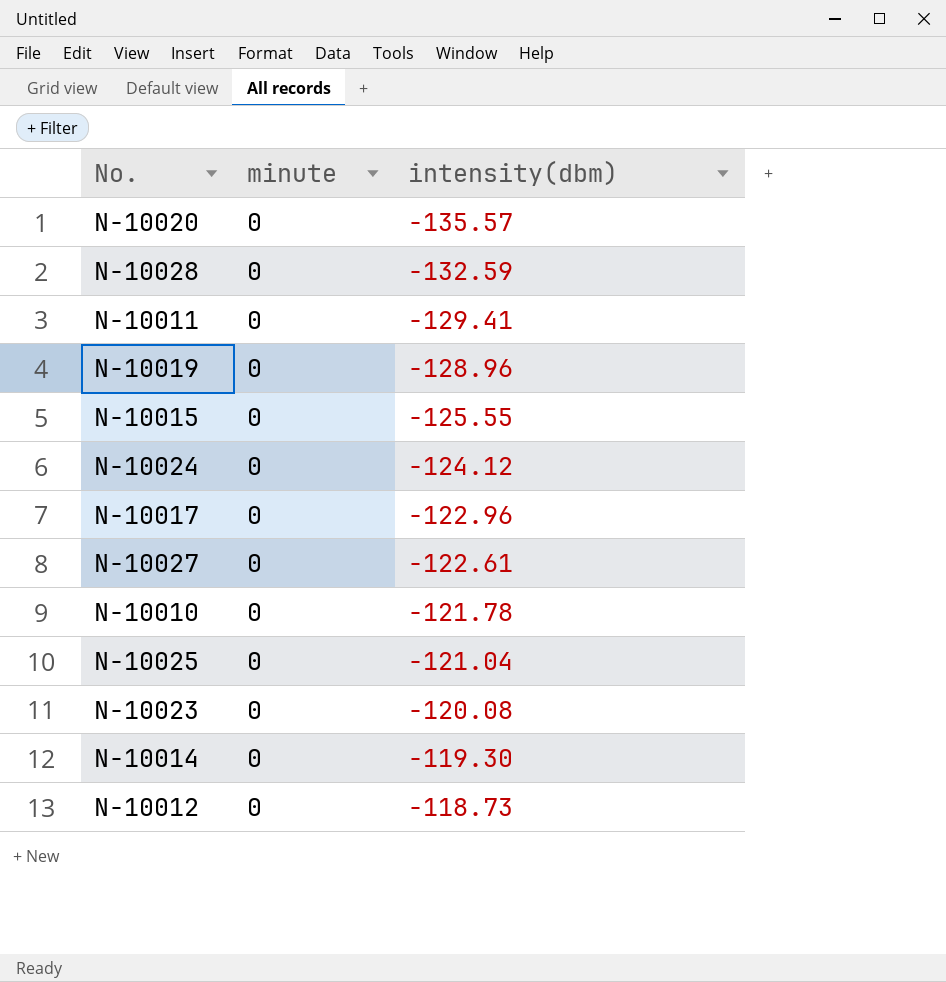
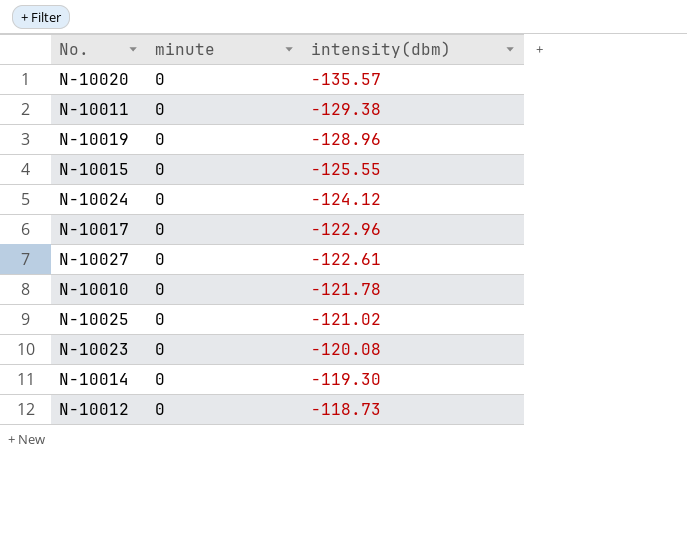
row N-10028: 0 | -132.59 -> none
N-10011 | intensity(dbm): -129.41 -> -129.38
N-10025 | intensity(dbm): -121.04 -> -121.02

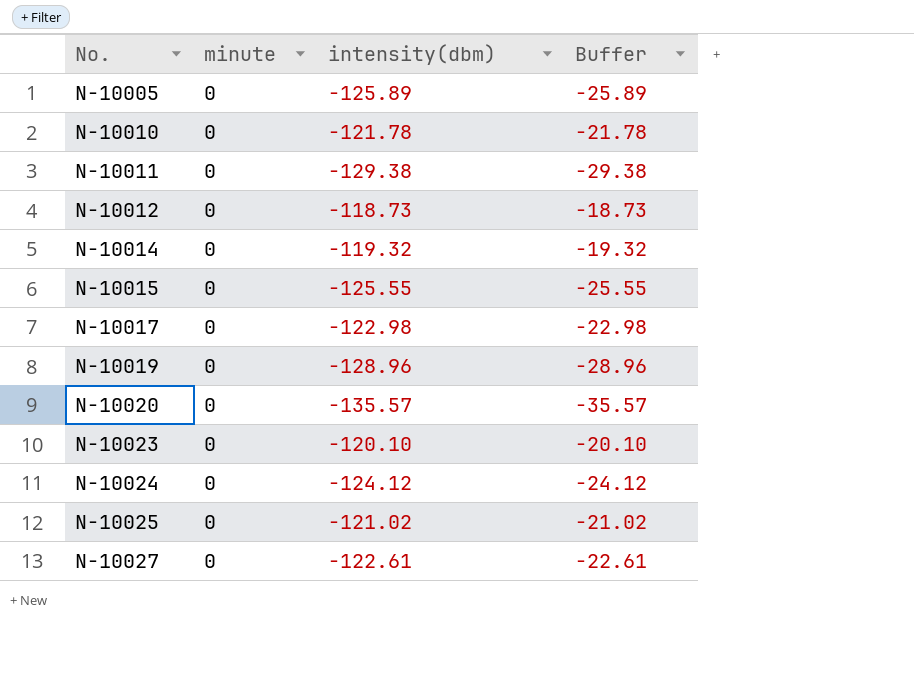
row order: intensity(dbm) ascending -> No. ascending
column Buffer | formula: none -> [intensity(dbm)] + 100
row N-10005: none -> 0 | -125.89 | -25.89
N-10014 | intensity(dbm): -119.30 -> -119.32
N-10017 | intensity(dbm): -122.96 -> -122.98
N-10023 | intensity(dbm): -120.08 -> -120.10

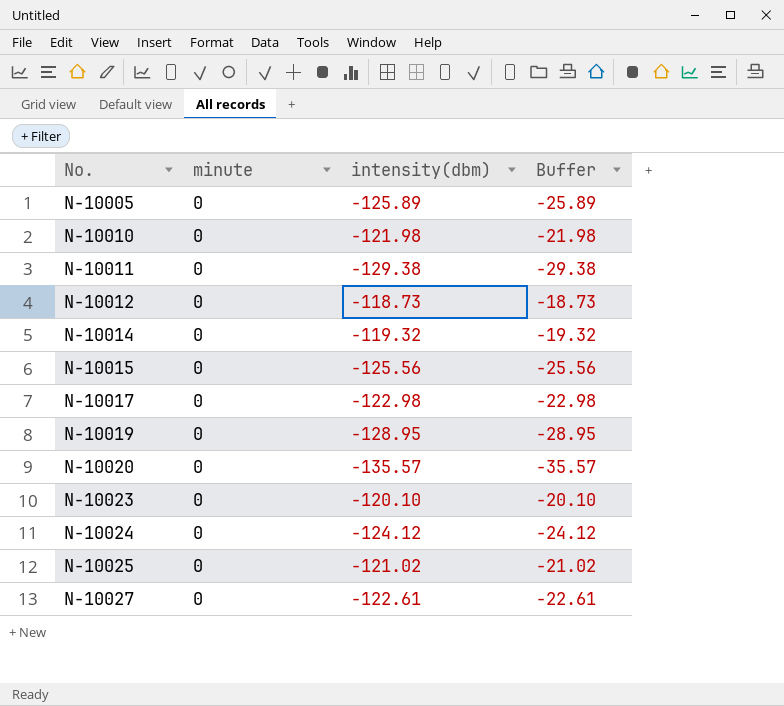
N-10010 | intensity(dbm): -121.78 -> -121.98
N-10010 | Buffer: -21.78 -> -21.98
N-10015 | intensity(dbm): -125.55 -> -125.56
N-10015 | Buffer: -25.55 -> -25.56
N-10019 | intensity(dbm): -128.96 -> -128.95
N-10019 | Buffer: -28.96 -> -28.95

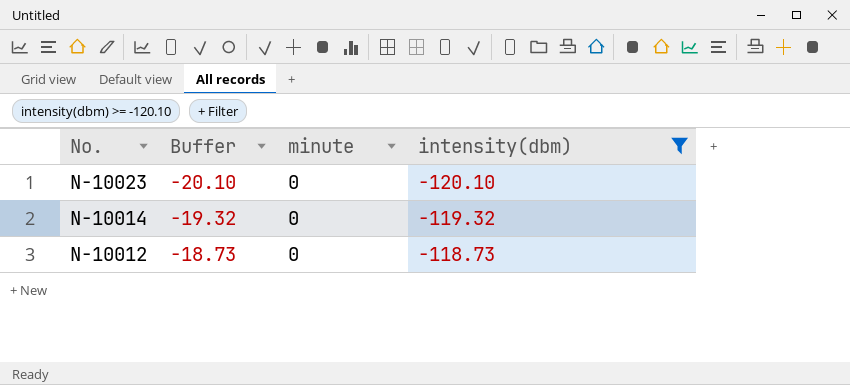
filter: none -> intensity(dbm) >= -120.10
row order: No. ascending -> No. descending
column Buffer | position: 4 -> 2

